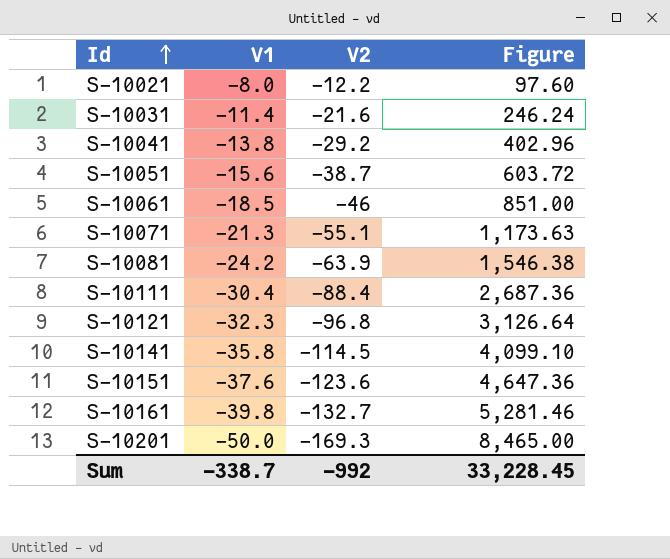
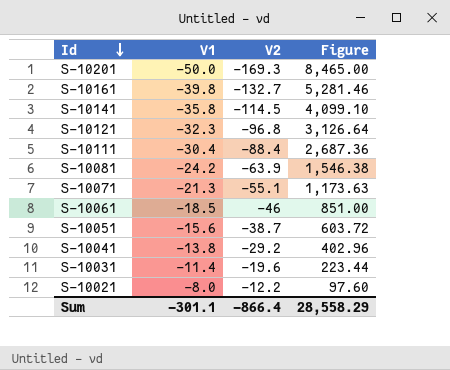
row order: Id ascending -> Id descending
row S-10151: -37.6 | -123.6 | 4,647.36 -> none
S-10031 | V2: -21.6 -> -19.6
S-10031 | Figure: 246.24 -> 223.44
Sum | V1: -338.7 -> -301.1
Sum | V2: -992 -> -866.4
Sum | Figure: 33,228.45 -> 28,558.29

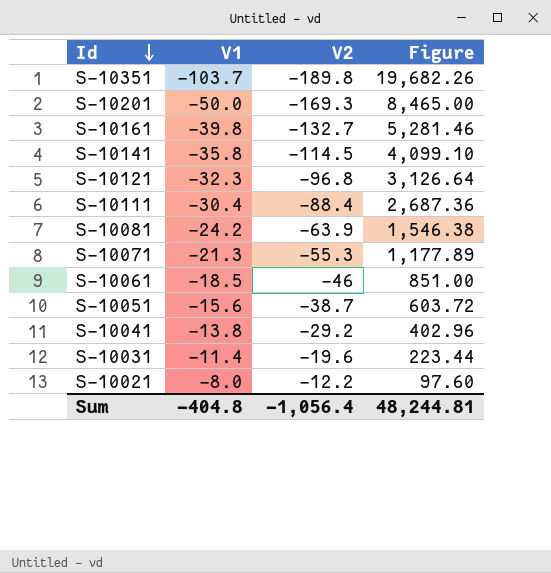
row S-10351: none -> -103.7 | -189.8 | 19,682.26
S-10071 | V2: -55.1 -> -55.3
S-10071 | Figure: 1,173.63 -> 1,177.89
Sum | V1: -301.1 -> -404.8
Sum | V2: -866.4 -> -1,056.4
Sum | Figure: 28,558.29 -> 48,244.81

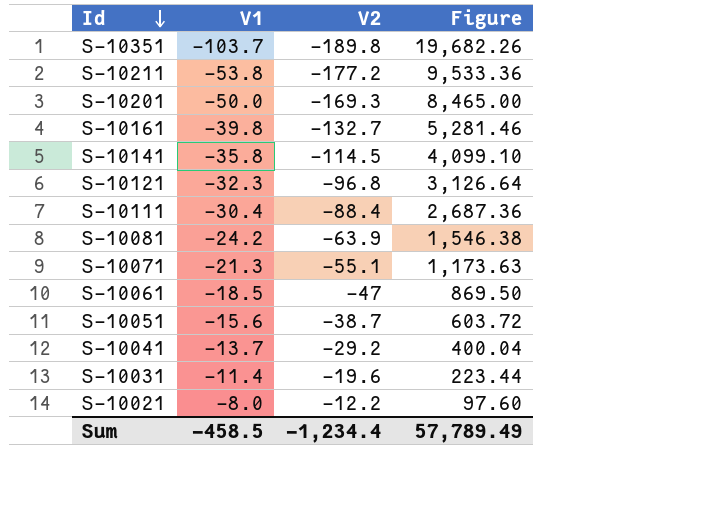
row S-10211: none -> -53.8 | -177.2 | 9,533.36
S-10071 | V2: -55.3 -> -55.1
S-10071 | Figure: 1,177.89 -> 1,173.63
S-10061 | V2: -46 -> -47
S-10061 | Figure: 851.00 -> 869.50
S-10041 | V1: -13.8 -> -13.7
S-10041 | Figure: 402.96 -> 400.04
Sum | V1: -404.8 -> -458.5
Sum | V2: -1,056.4 -> -1,234.4
Sum | Figure: 48,244.81 -> 57,789.49

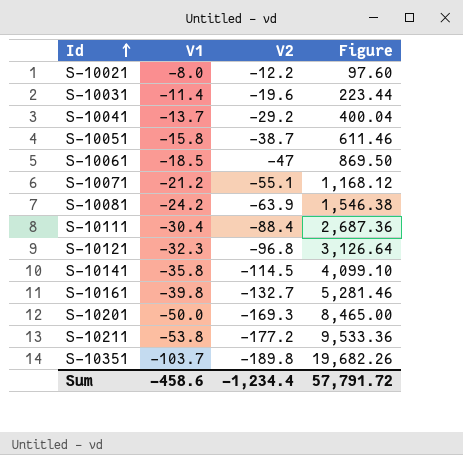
row order: Id descending -> Id ascending
S-10051 | V1: -15.6 -> -15.8
S-10051 | Figure: 603.72 -> 611.46
S-10071 | V1: -21.3 -> -21.2
S-10071 | Figure: 1,173.63 -> 1,168.12
Sum | V1: -458.5 -> -458.6
Sum | Figure: 57,789.49 -> 57,791.72

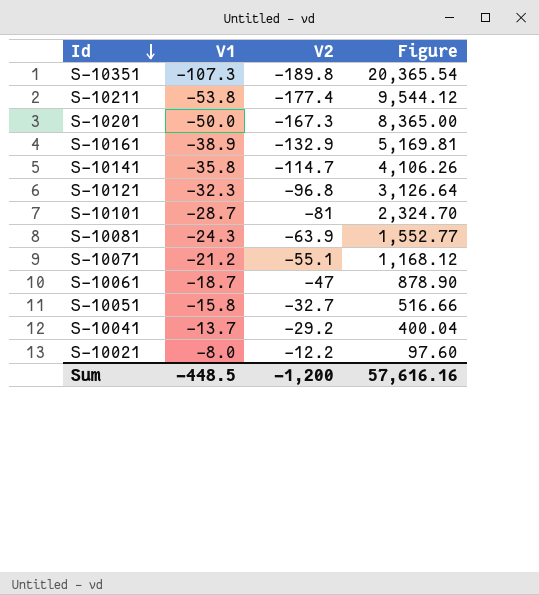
row order: Id ascending -> Id descending
row S-10031: -11.4 | -19.6 | 223.44 -> none
row S-10111: -30.4 | -88.4 | 2,687.36 -> none
S-10351 | V1: -103.7 -> -107.3
S-10351 | Figure: 19,682.26 -> 20,365.54
S-10211 | V2: -177.2 -> -177.4
S-10211 | Figure: 9,533.36 -> 9,544.12
S-10201 | V2: -169.3 -> -167.3
S-10201 | Figure: 8,465.00 -> 8,365.00
S-10161 | V1: -39.8 -> -38.9
S-10161 | V2: -132.7 -> -132.9
S-10161 | Figure: 5,281.46 -> 5,169.81
S-10141 | V2: -114.5 -> -114.7
S-10141 | Figure: 4,099.10 -> 4,106.26
row S-10101: none -> -28.7 | -81 | 2,324.70
S-10081 | V1: -24.2 -> -24.3
S-10081 | Figure: 1,546.38 -> 1,552.77
S-10061 | V1: -18.5 -> -18.7
S-10061 | Figure: 869.50 -> 878.90
S-10051 | V2: -38.7 -> -32.7
S-10051 | Figure: 611.46 -> 516.66
Sum | V1: -458.6 -> -448.5
Sum | V2: -1,234.4 -> -1,200
Sum | Figure: 57,791.72 -> 57,616.16

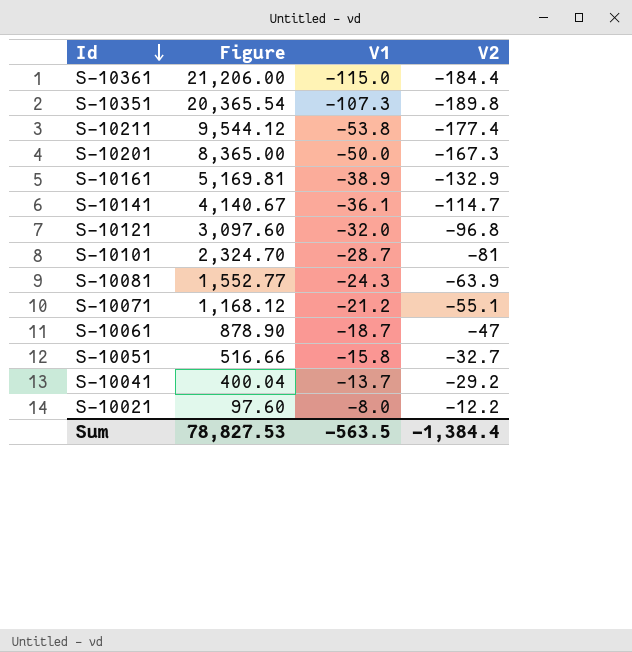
column Figure | position: 4 -> 2
row S-10361: none -> 21,206.00 | -115.0 | -184.4
S-10141 | Figure: 4,106.26 -> 4,140.67
S-10141 | V1: -35.8 -> -36.1
S-10121 | Figure: 3,126.64 -> 3,097.60
S-10121 | V1: -32.3 -> -32.0
Sum | Figure: 57,616.16 -> 78,827.53
Sum | V1: -448.5 -> -563.5
Sum | V2: -1,200 -> -1,384.4

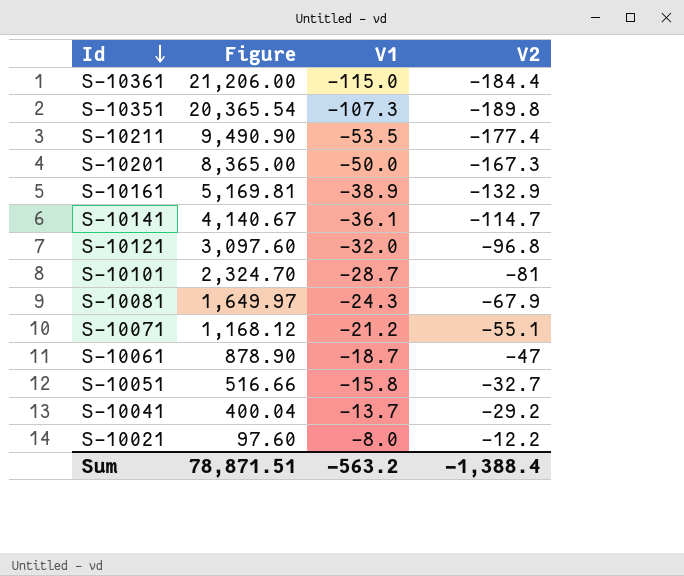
S-10211 | Figure: 9,544.12 -> 9,490.90
S-10211 | V1: -53.8 -> -53.5
S-10081 | Figure: 1,552.77 -> 1,649.97
S-10081 | V2: -63.9 -> -67.9
Sum | Figure: 78,827.53 -> 78,871.51
Sum | V1: -563.5 -> -563.2
Sum | V2: -1,384.4 -> -1,388.4

